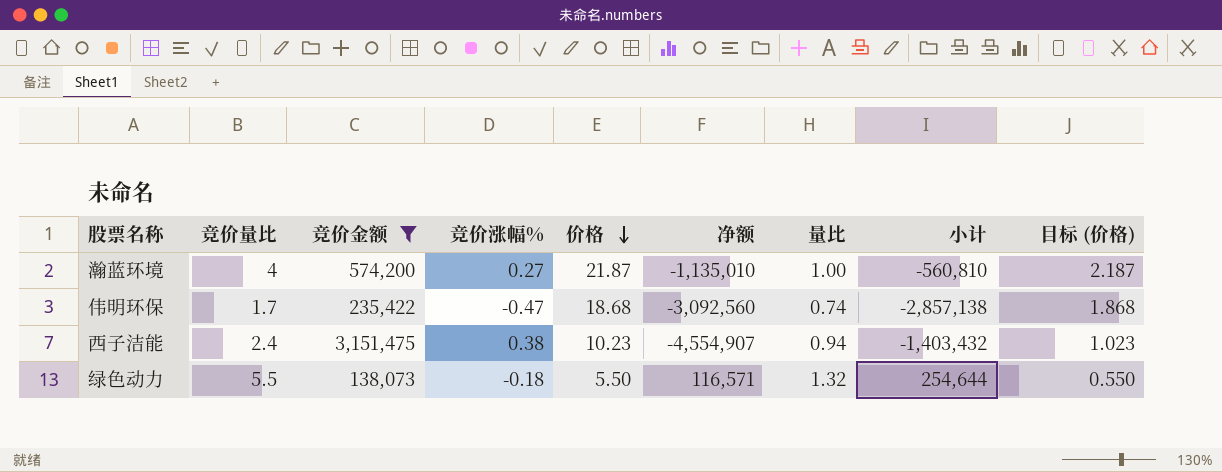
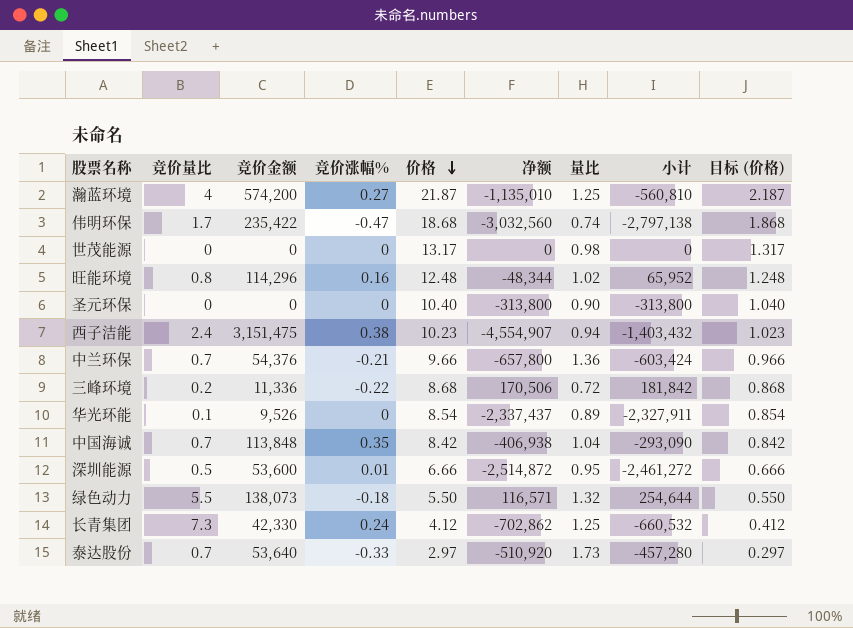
filter: 竞价金额 >= 138,073 -> none
瀚蓝环境 | 量比: 1.00 -> 1.25
伟明环保 | 净额: -3,092,560 -> -3,032,560
伟明环保 | 小计: -2,857,138 -> -2,797,138

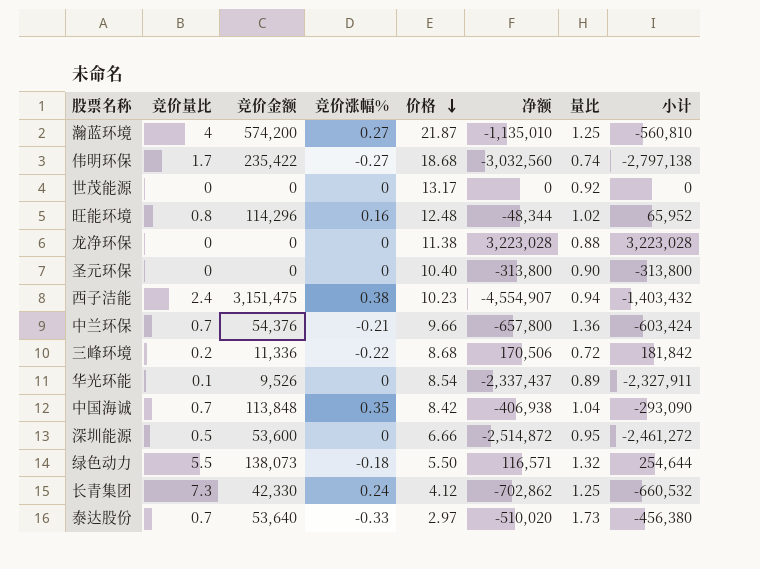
column 目标 (价格) | formula: [价格] * 0.1 -> none
伟明环保 | 竞价涨幅%: -0.47 -> -0.27
世茂能源 | 量比: 0.98 -> 0.92
row 龙净环保: none -> 0 | 0 | 0 | 11.38 | 3,223,028 | 0.88 | 3,223,028
深圳能源 | 竞价涨幅%: 0.01 -> 0
泰达股份 | 净额: -510,920 -> -510,020
泰达股份 | 小计: -457,280 -> -456,380

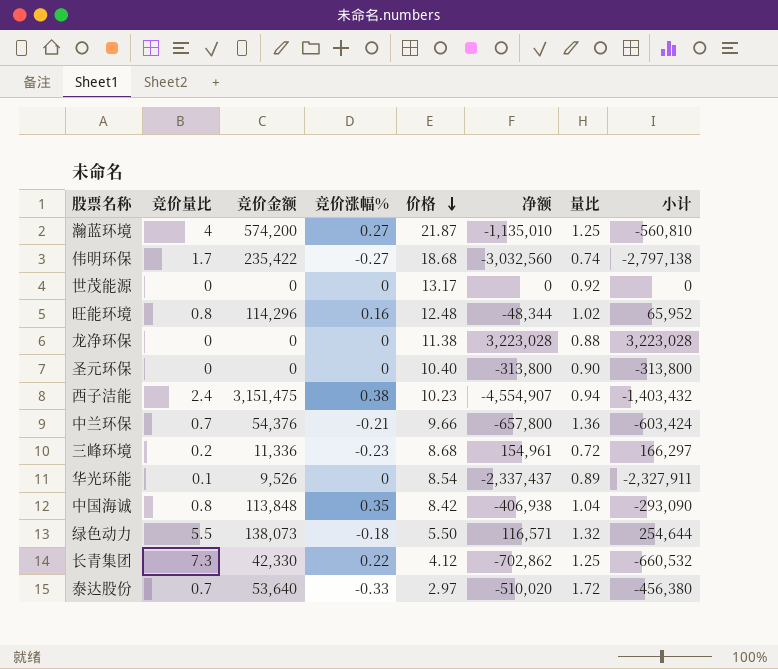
row 深圳能源: 0.5 | 53,600 | 0 | 6.66 | -2,514,872 | 0.95 | -2,461,272 -> none
三峰环境 | 竞价涨幅%: -0.22 -> -0.23
三峰环境 | 净额: 170,506 -> 154,961
三峰环境 | 小计: 181,842 -> 166,297
中国海诚 | 竞价量比: 0.7 -> 0.8
长青集团 | 竞价涨幅%: 0.24 -> 0.22
泰达股份 | 量比: 1.73 -> 1.72

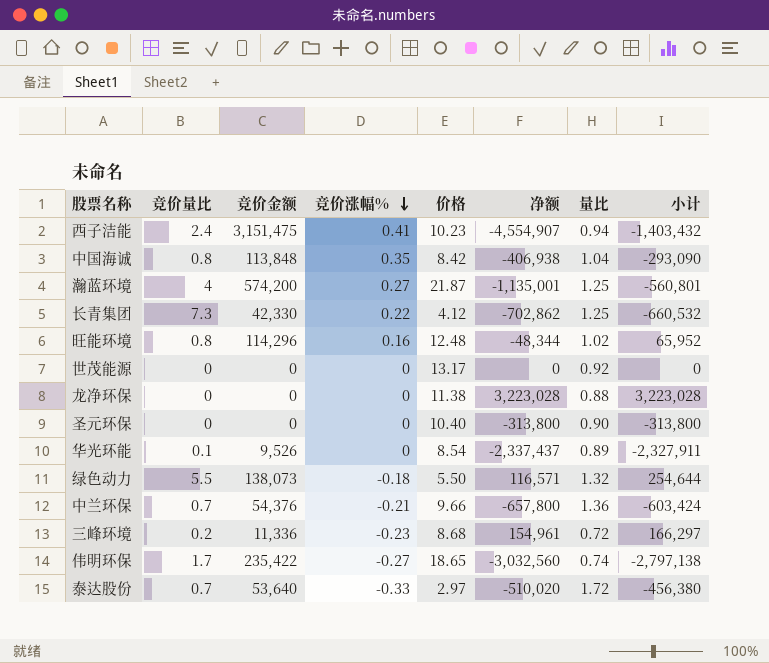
row order: 价格 descending -> 竞价涨幅% descending
西子洁能 | 竞价涨幅%: 0.38 -> 0.41
瀚蓝环境 | 净额: -1,135,010 -> -1,135,001
瀚蓝环境 | 小计: -560,810 -> -560,801
伟明环保 | 价格: 18.68 -> 18.65

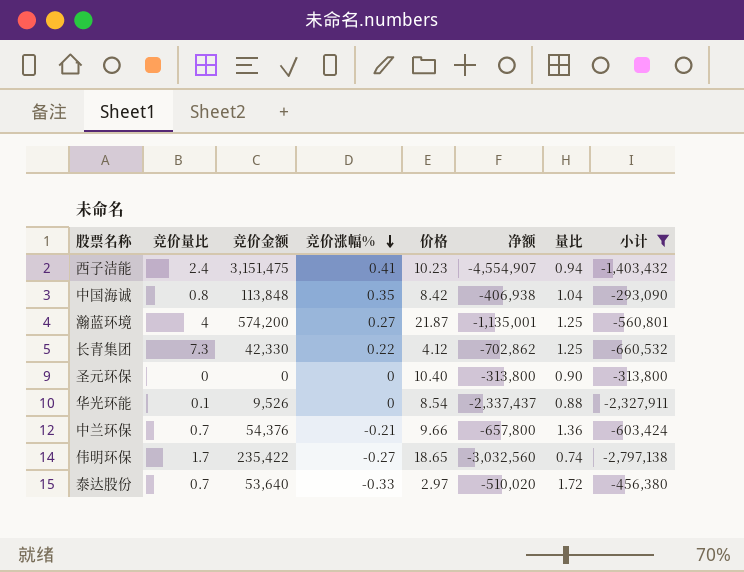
filter: none -> 小计 <= -293,090
华光环能 | 量比: 0.89 -> 0.88

